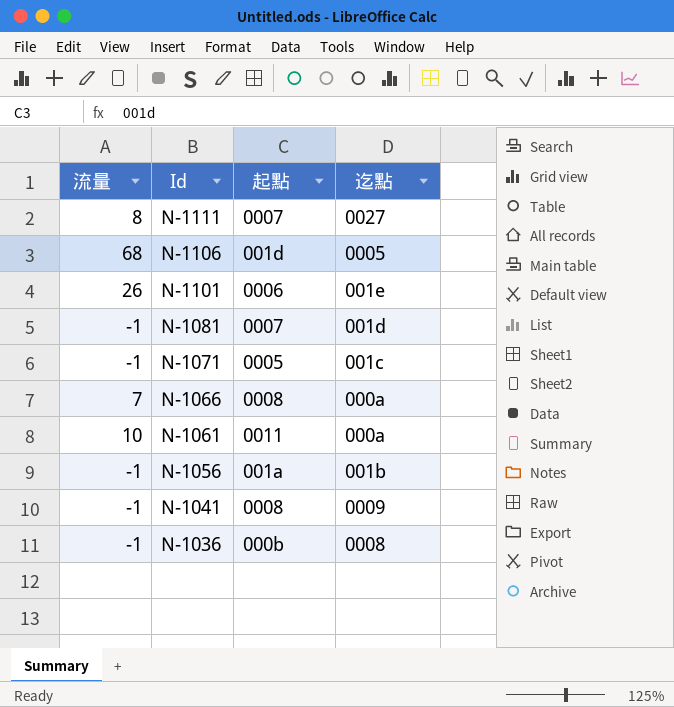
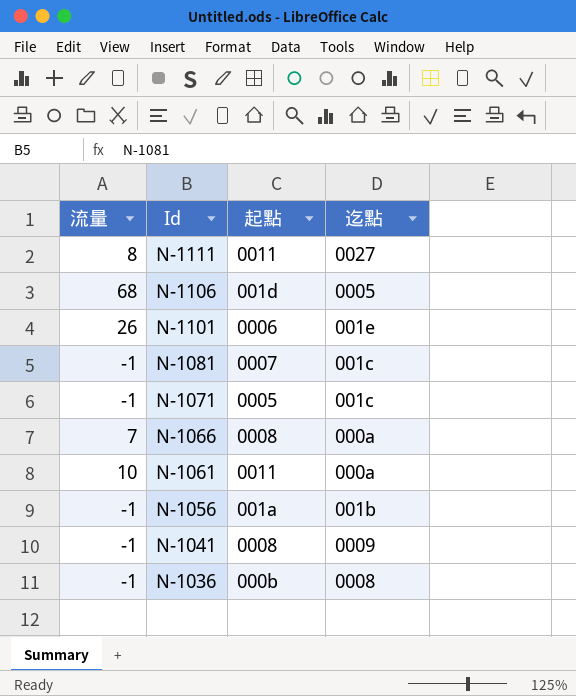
N-1111 | 起點: 0007 -> 0011
N-1081 | 迄點: 001d -> 001c

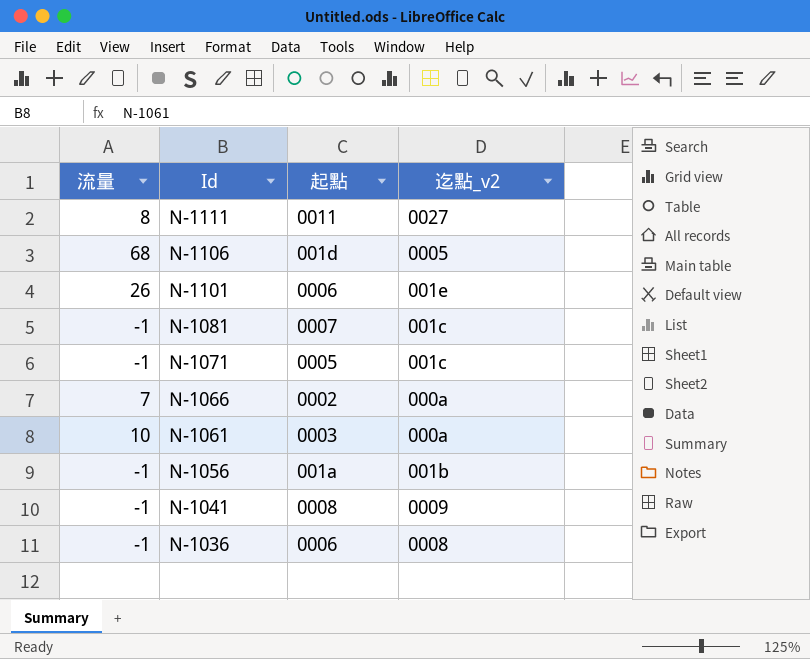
column name: 迄點 -> 迄點_v2
N-1066 | 起點: 0008 -> 0002
N-1061 | 起點: 0011 -> 0003
N-1036 | 起點: 000b -> 0006

